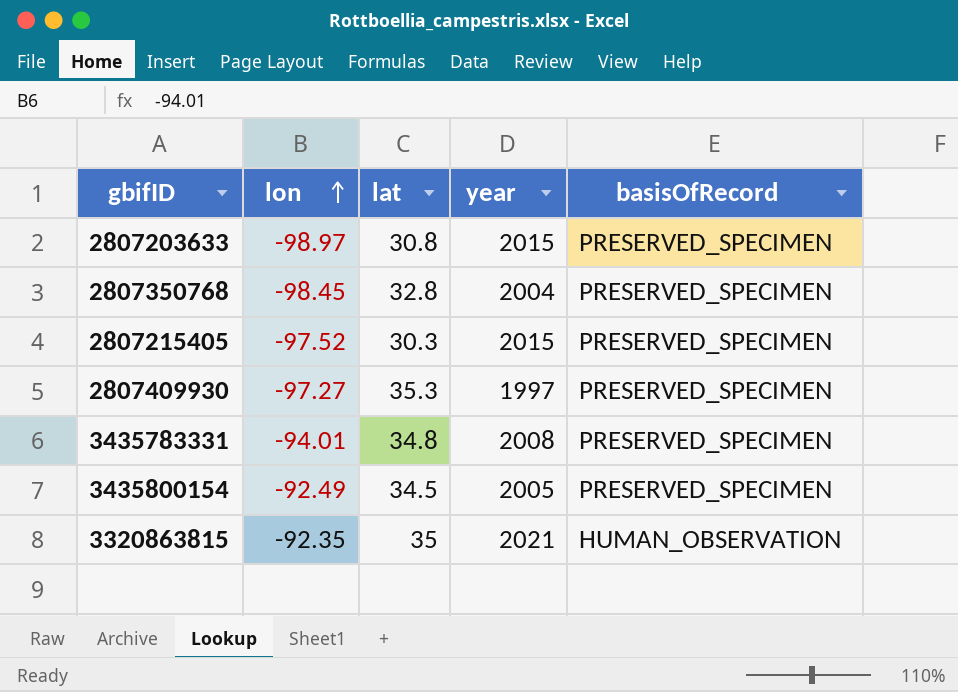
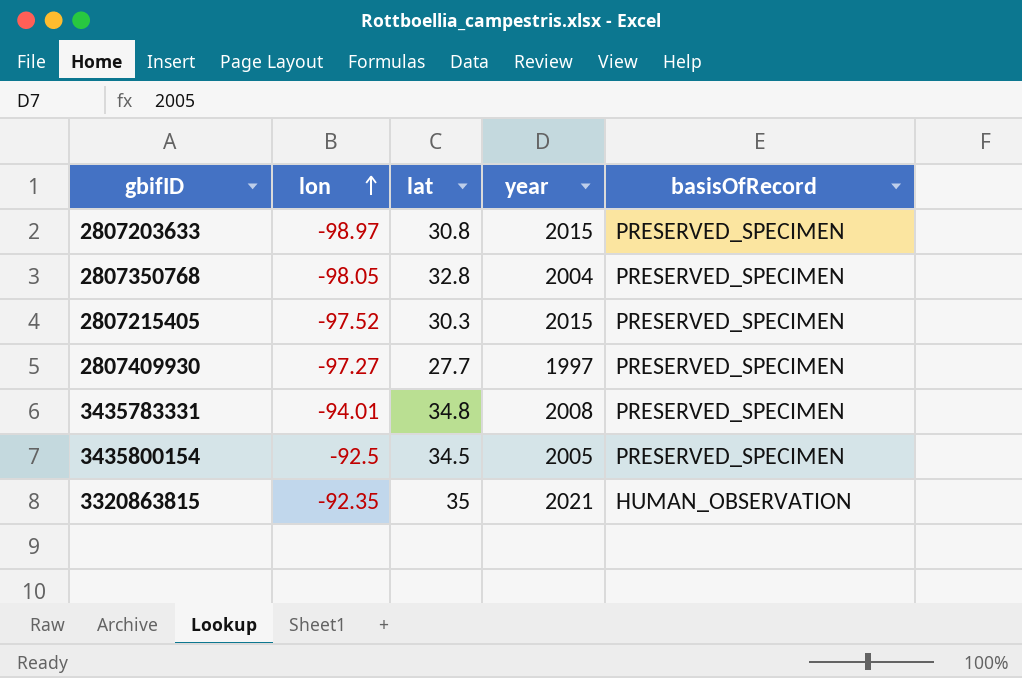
2807350768 | lon: -98.45 -> -98.05
2807409930 | lat: 35.3 -> 27.7
3435800154 | lon: -92.49 -> -92.5

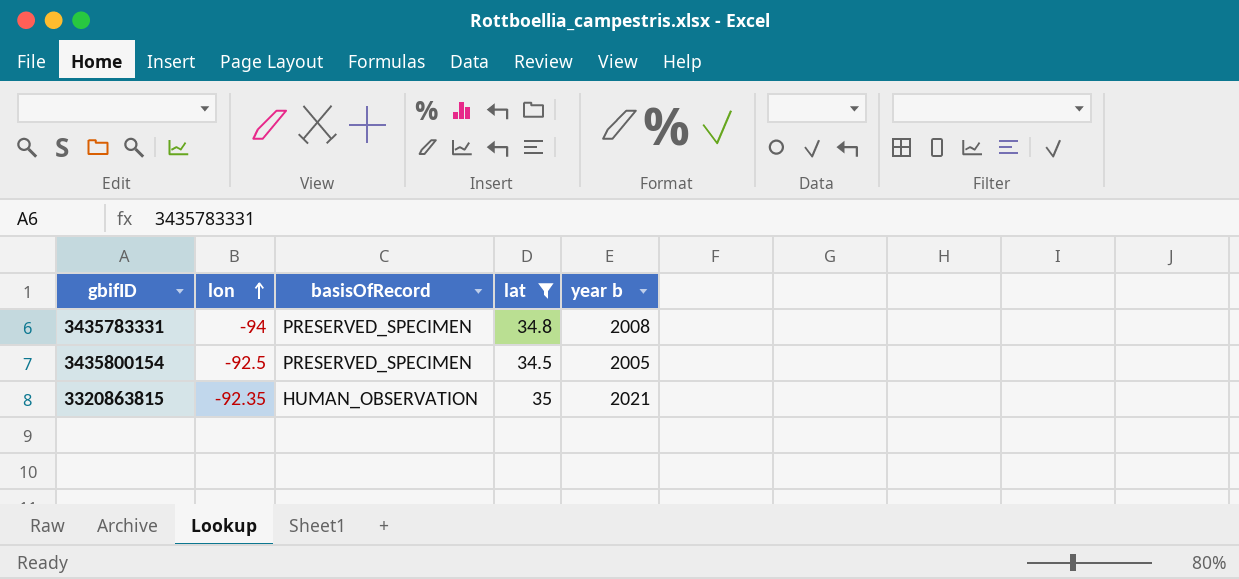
filter: none -> lat >= 34.5
column basisOfRecord | position: 5 -> 3
column name: year -> year b
3435783331 | lon: -94.01 -> -94

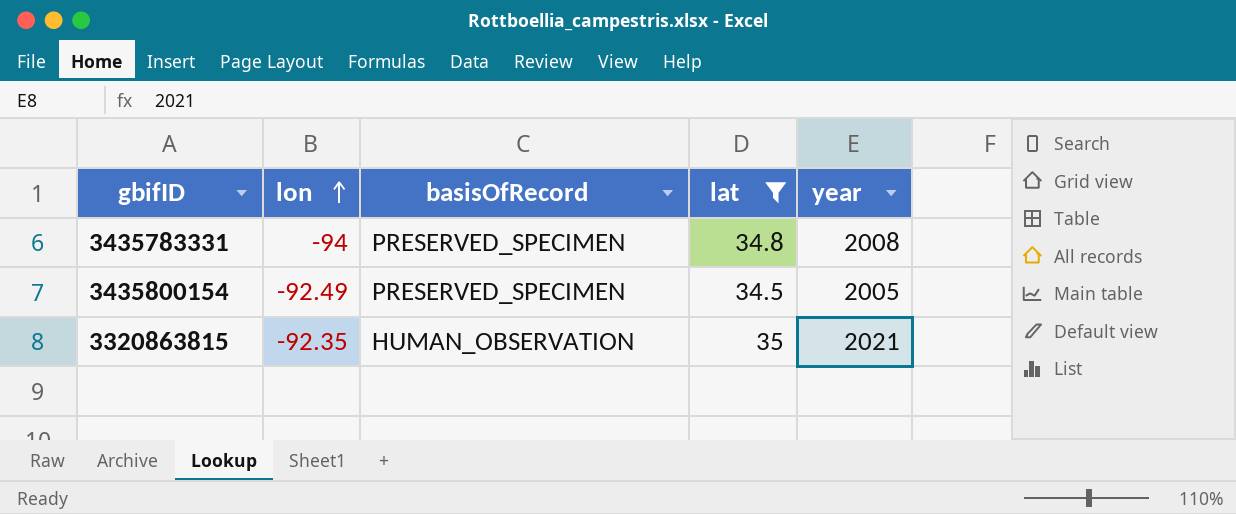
column name: year b -> year
3435800154 | lon: -92.5 -> -92.49

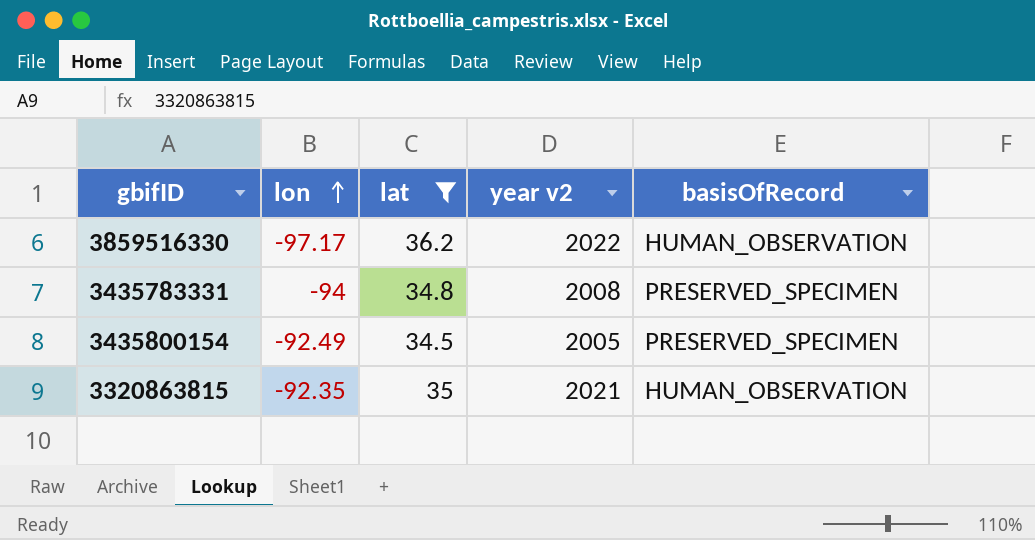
column name: year -> year v2
column basisOfRecord | position: 3 -> 5
row 3859516330: none -> -97.17 | 36.2 | 2022 | HUMAN_OBSERVATION

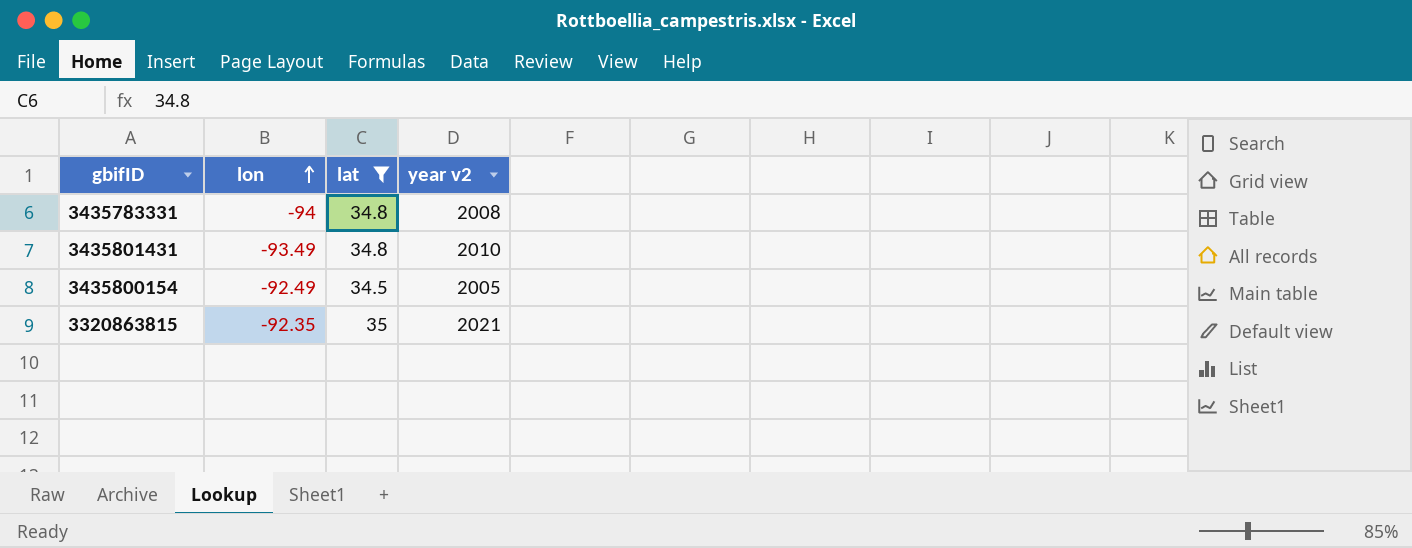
column basisOfRecord | position: 5 -> none
row 3859516330: -97.17 | 36.2 | 2022 | HUMAN_OBSERVATION -> none
row 3435801431: none -> -93.49 | 34.8 | 2010

